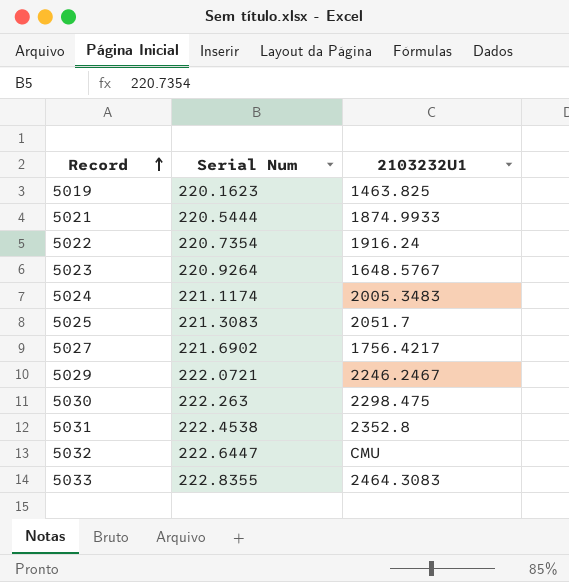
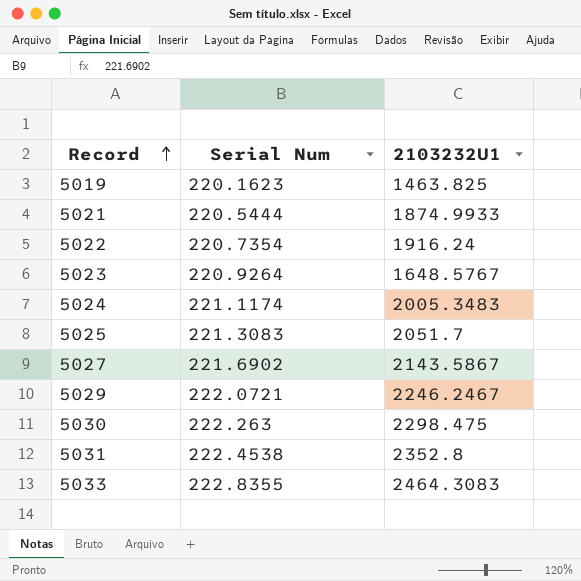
row 5032: 222.6447 | CMU -> none
5027 | 2103232U1: 1756.4217 -> 2143.5867

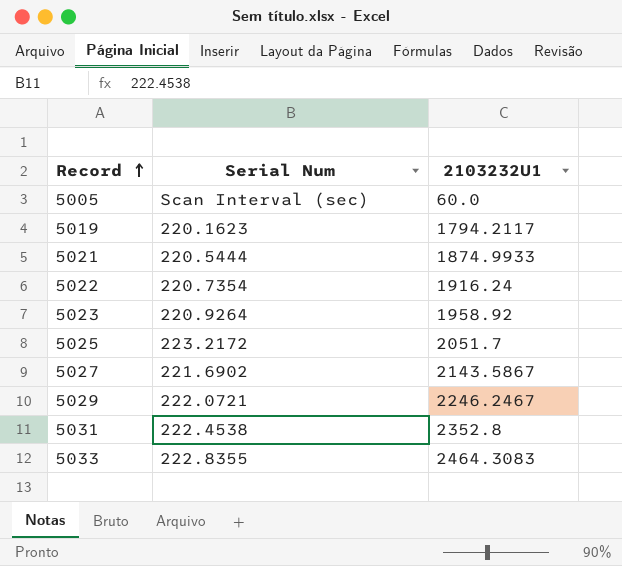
row 5024: 221.1174 | 2005.3483 -> none
row 5030: 222.263 | 2298.475 -> none
row 5005: none -> Scan Interval (sec) | 60.0
5019 | 2103232U1: 1463.825 -> 1794.2117
5023 | 2103232U1: 1648.5767 -> 1958.92
5025 | Serial Num: 221.3083 -> 223.2172

